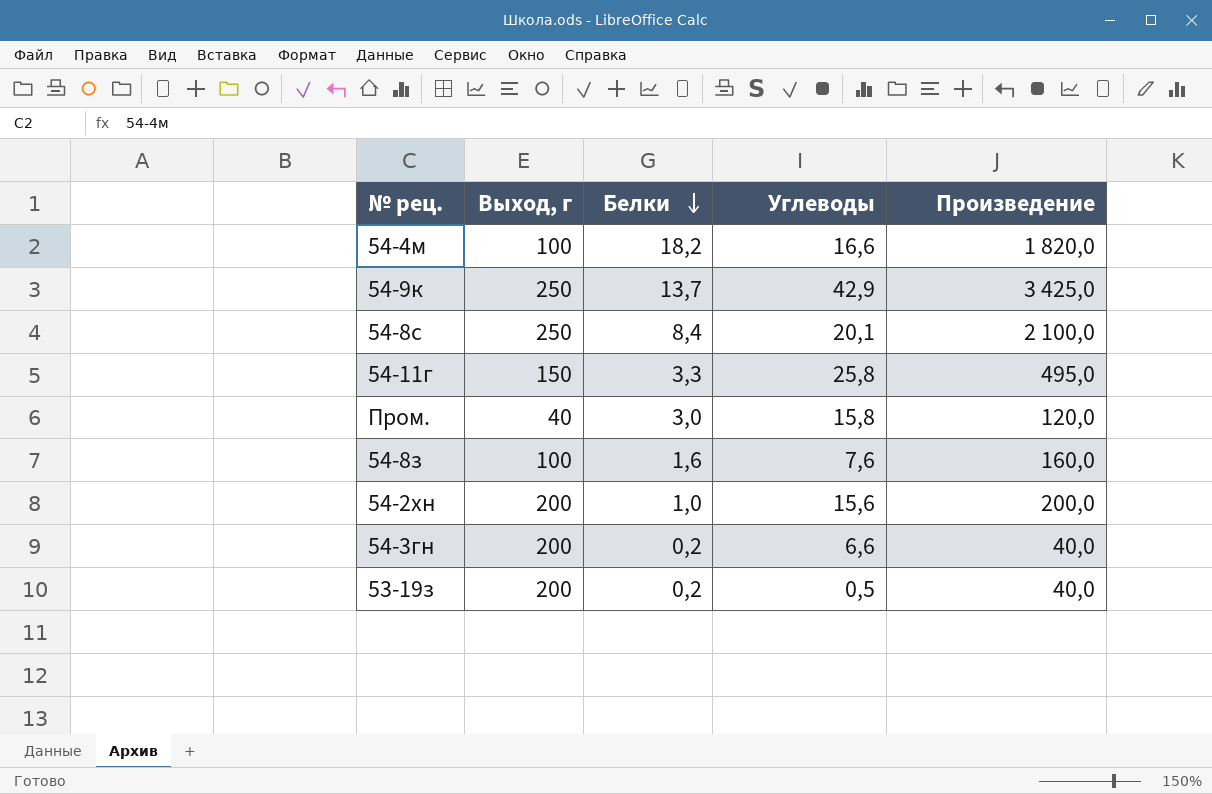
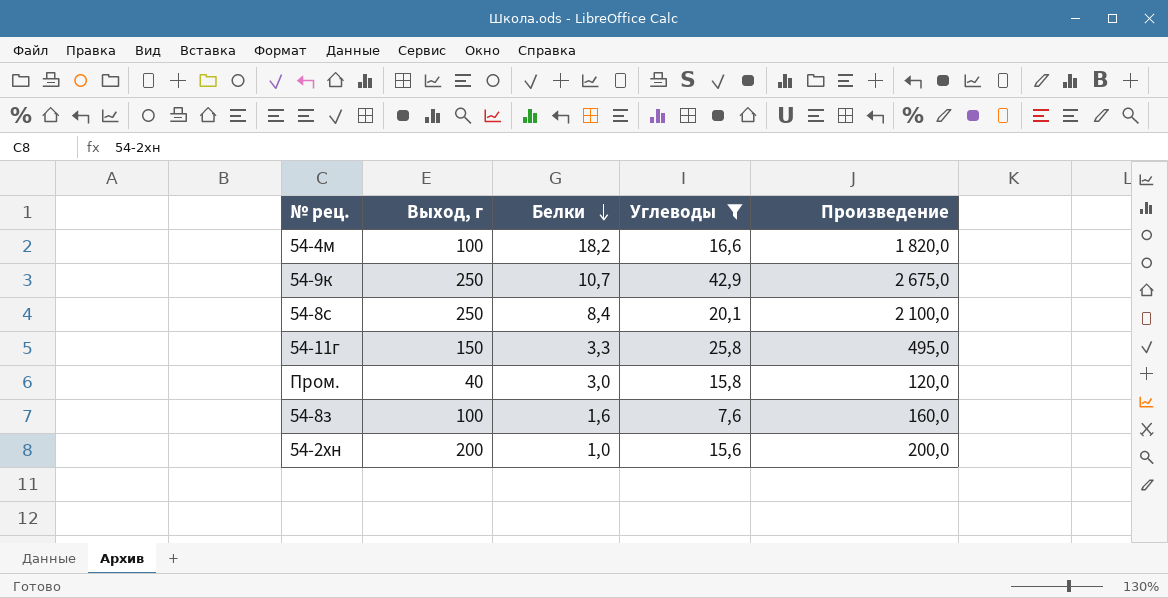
filter: none -> Углеводы >= 7,6
54-9к | Белки: 13,7 -> 10,7
54-9к | Произведение: 3 425,0 -> 2 675,0

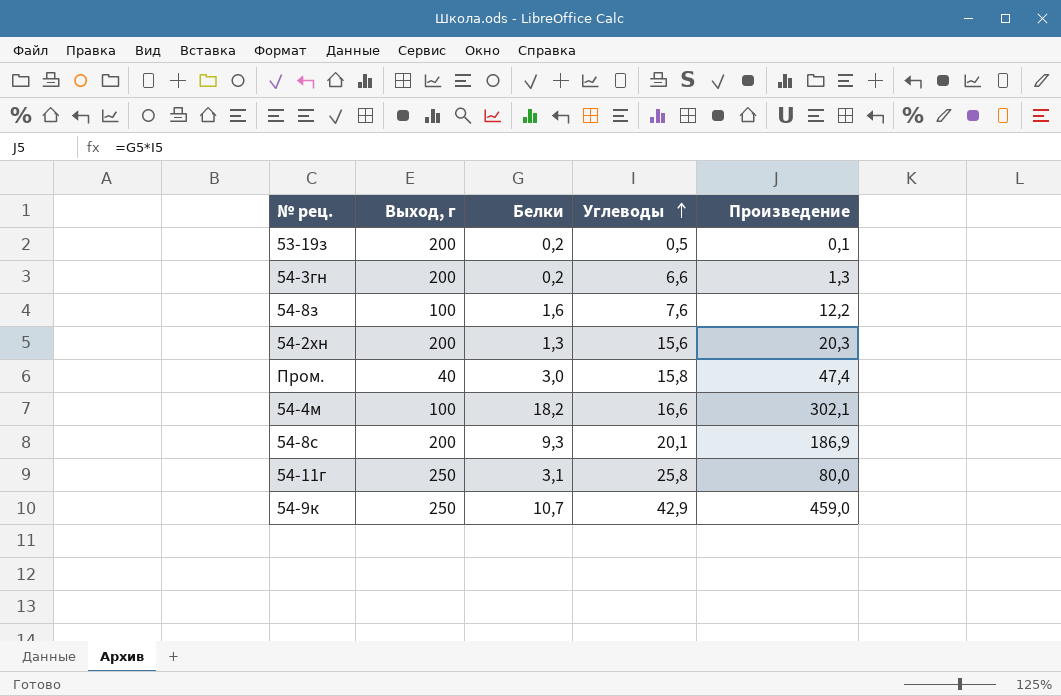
filter: Углеводы >= 7,6 -> none
row order: Белки descending -> Углеводы ascending
column Произведение | formula: [Выход, г] * [Белки] -> [Белки] * [Углеводы]
54-2хн | Белки: 1,0 -> 1,3
54-8с | Выход, г: 250 -> 200
54-8с | Белки: 8,4 -> 9,3
54-11г | Выход, г: 150 -> 250
54-11г | Белки: 3,3 -> 3,1

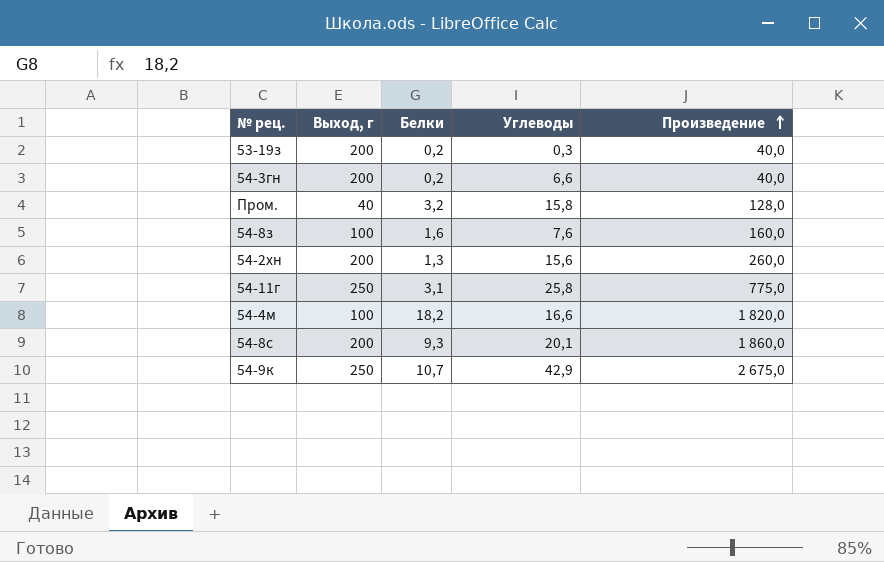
row order: Углеводы ascending -> Произведение ascending
column Произведение | formula: [Белки] * [Углеводы] -> [Выход, г] * [Белки]
53-19з | Углеводы: 0,5 -> 0,3
Пром. | Белки: 3,0 -> 3,2

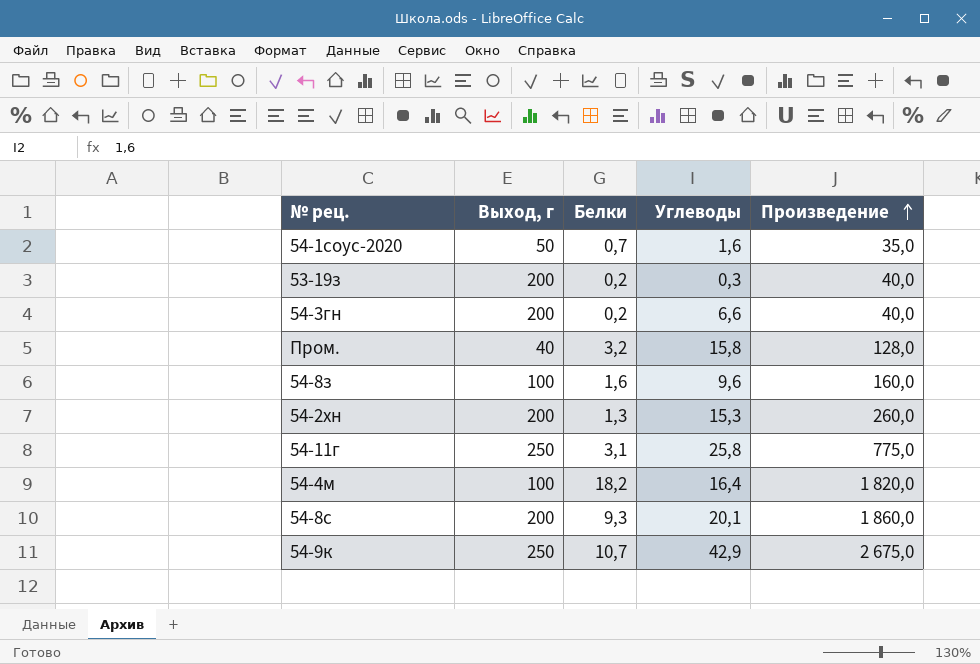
row 54-1соус-2020: none -> 50 | 0,7 | 1,6 | 35,0
54-8з | Углеводы: 7,6 -> 9,6
54-2хн | Углеводы: 15,6 -> 15,3
54-4м | Углеводы: 16,6 -> 16,4

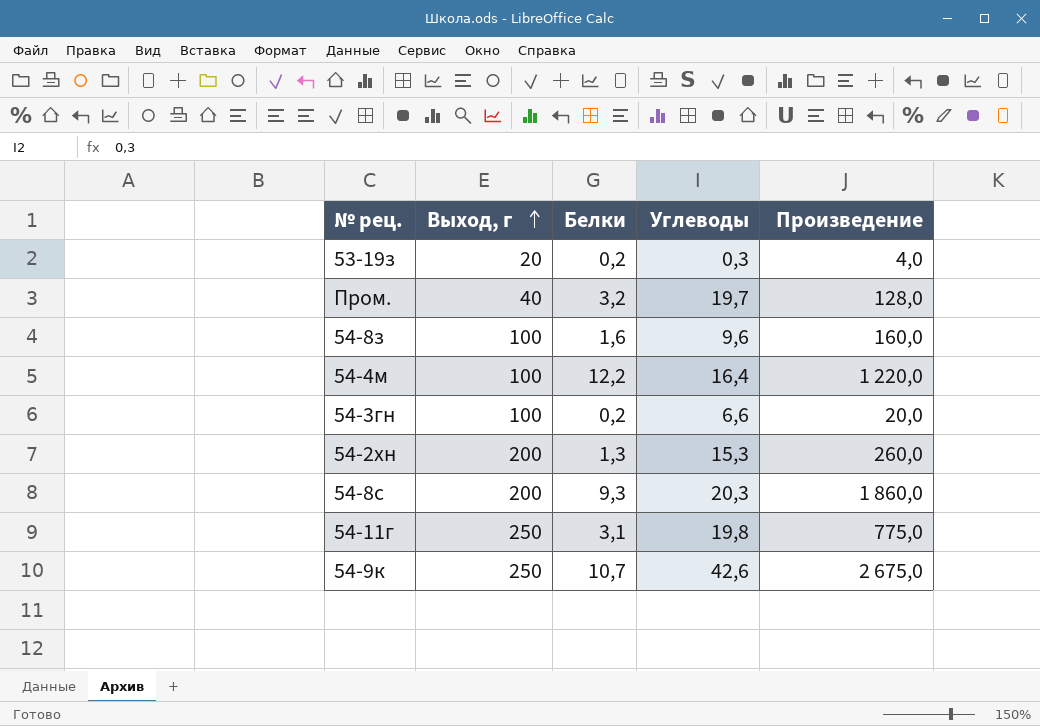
row order: Произведение ascending -> Выход, г ascending
row 54-1соус-2020: 50 | 0,7 | 1,6 | 35,0 -> none
53-19з | Выход, г: 200 -> 20
53-19з | Произведение: 40,0 -> 4,0
Пром. | Углеводы: 15,8 -> 19,7
54-4м | Белки: 18,2 -> 12,2
54-4м | Произведение: 1 820,0 -> 1 220,0
54-3гн | Выход, г: 200 -> 100
54-3гн | Произведение: 40,0 -> 20,0
54-8с | Углеводы: 20,1 -> 20,3
54-11г | Углеводы: 25,8 -> 19,8
54-9к | Углеводы: 42,9 -> 42,6

